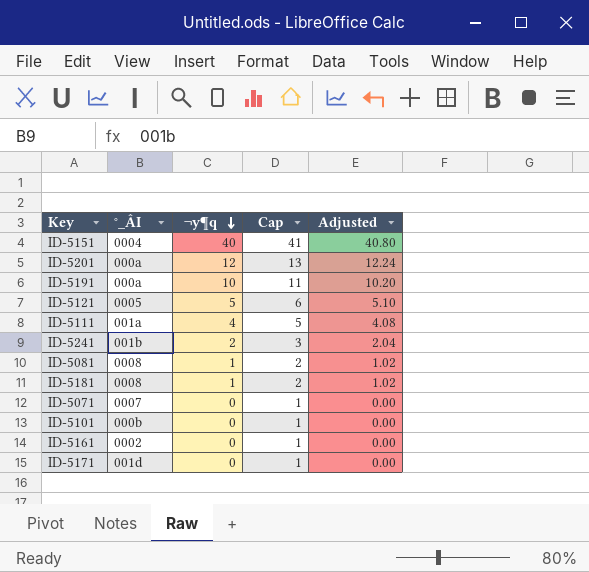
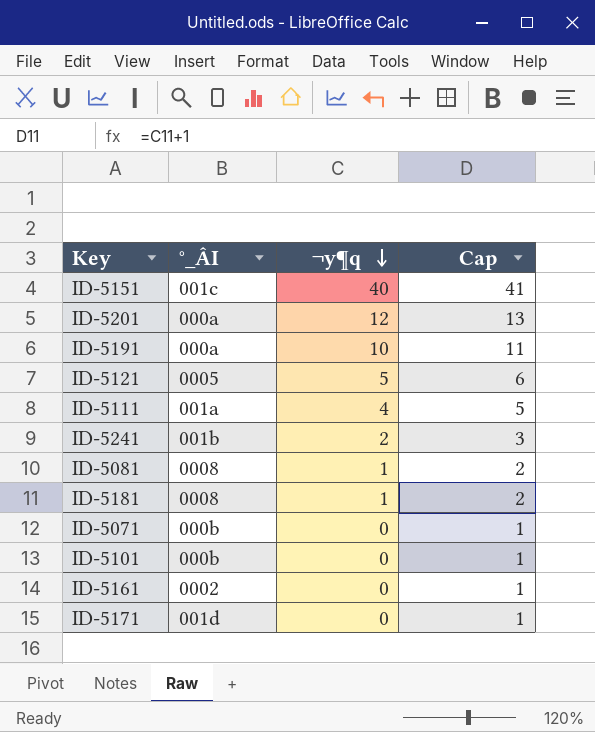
column Adjusted | formula: [¬y¶q] * 1.02 -> none
ID-5151 | °_ÂI: 0004 -> 001c
ID-5071 | °_ÂI: 0007 -> 000b

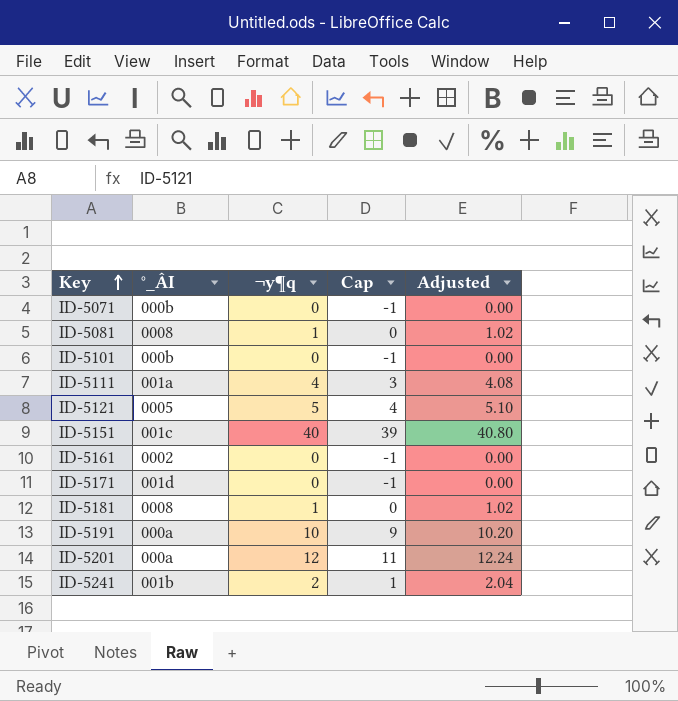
row order: ¬y¶q descending -> Key ascending
column Cap | formula: [¬y¶q] + 1 -> [¬y¶q] - 1
column Adjusted | formula: none -> [¬y¶q] * 1.02

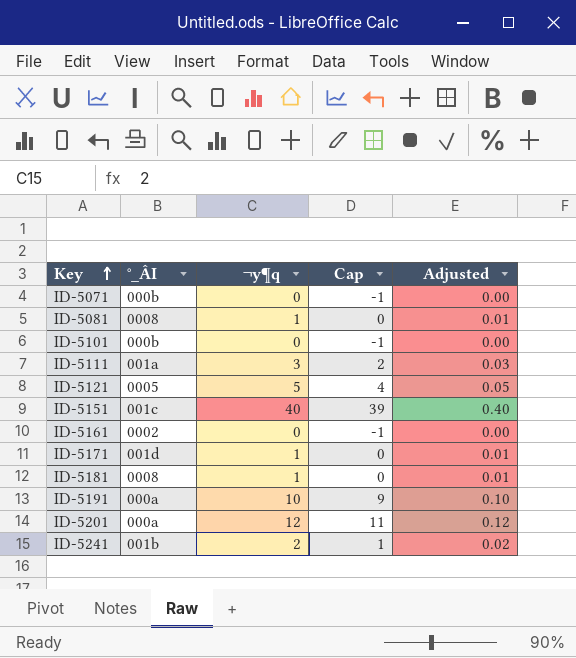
column Adjusted | formula: [¬y¶q] * 1.02 -> [¬y¶q] * 0.01
ID-5111 | ¬y¶q: 4 -> 3
ID-5111 | Cap: 3 -> 2
ID-5171 | ¬y¶q: 0 -> 1
ID-5171 | Cap: -1 -> 0

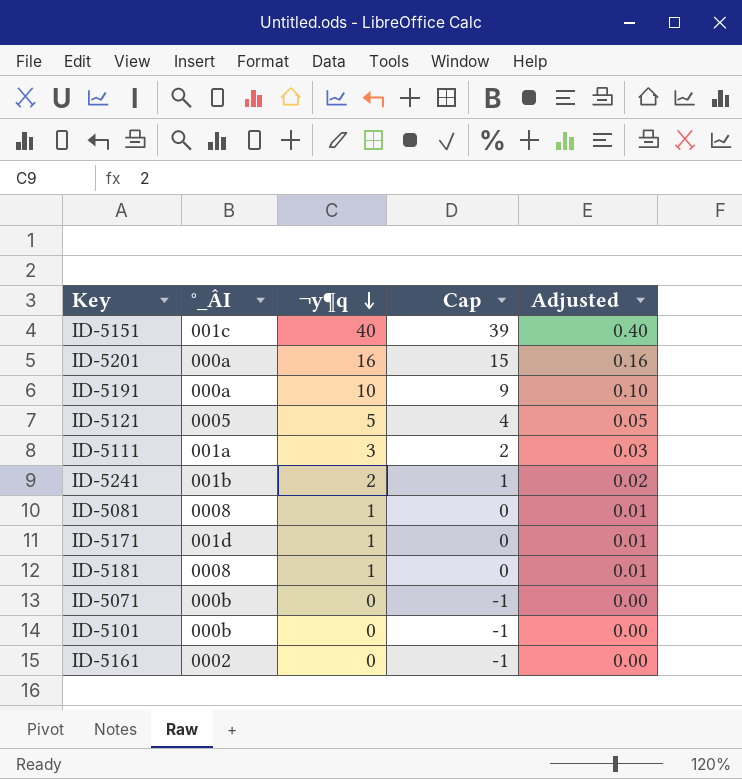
row order: Key ascending -> ¬y¶q descending
ID-5201 | ¬y¶q: 12 -> 16
ID-5201 | Cap: 11 -> 15
ID-5201 | Adjusted: 0.12 -> 0.16

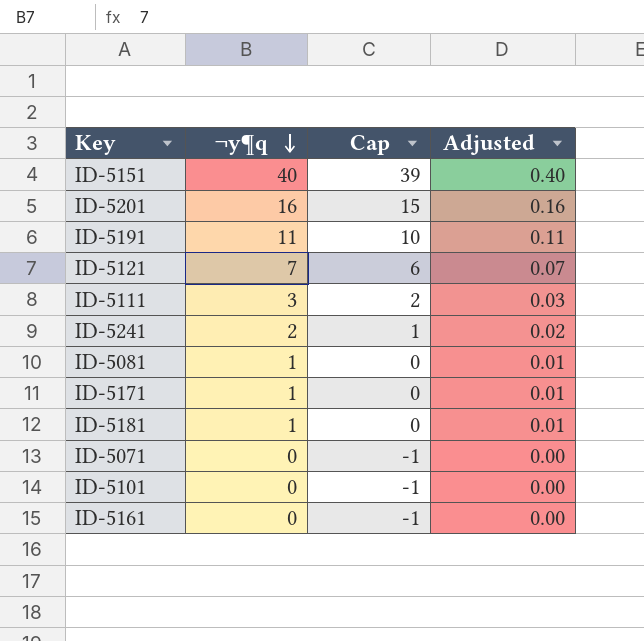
column °_ÂI | position: 2 -> none
ID-5191 | ¬y¶q: 10 -> 11
ID-5191 | Cap: 9 -> 10
ID-5191 | Adjusted: 0.10 -> 0.11
ID-5121 | ¬y¶q: 5 -> 7
ID-5121 | Cap: 4 -> 6
ID-5121 | Adjusted: 0.05 -> 0.07

